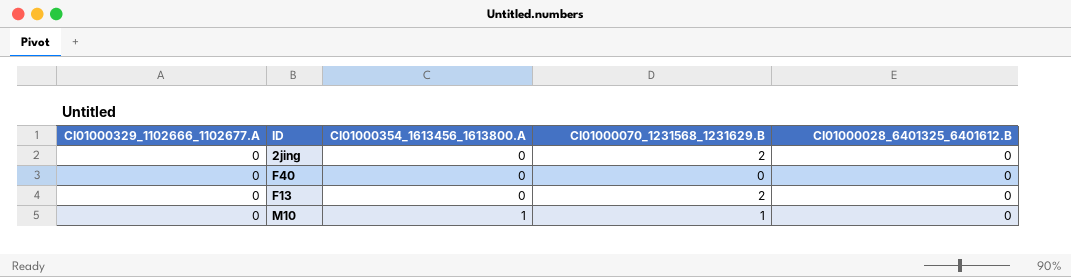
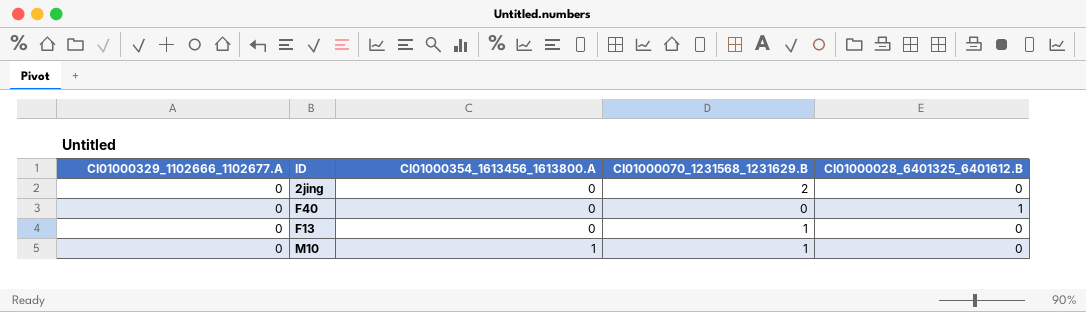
F40 | CI01000028_6401325_6401612.B: 0 -> 1
F13 | CI01000070_1231568_1231629.B: 2 -> 1

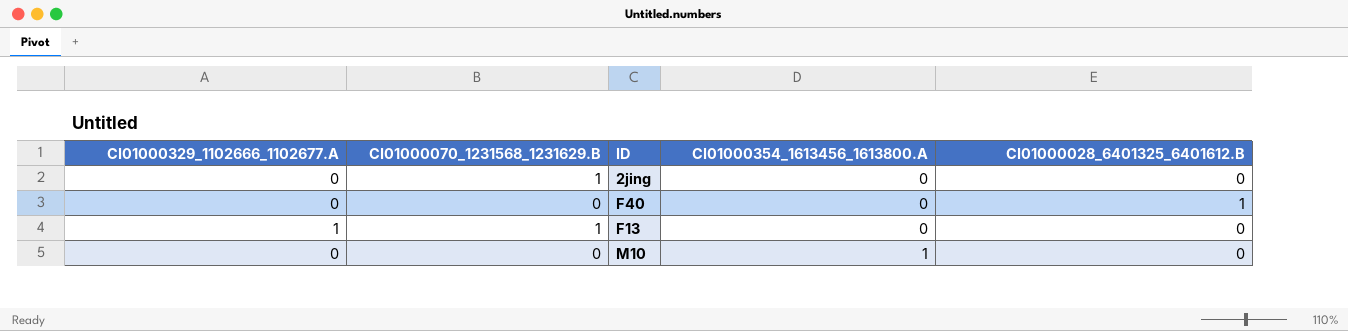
column CI01000070_1231568_1231629.B | position: 4 -> 2
2jing | CI01000070_1231568_1231629.B: 2 -> 1
F13 | CI01000329_1102666_1102677.A: 0 -> 1
M10 | CI01000070_1231568_1231629.B: 1 -> 0

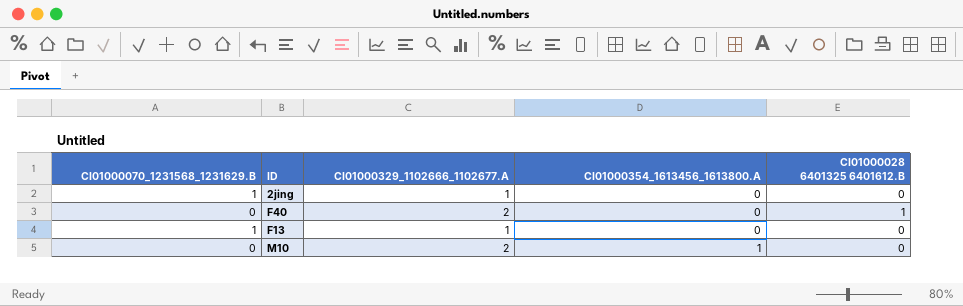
column CI01000329_1102666_1102677.A | position: 1 -> 3
column name: CI01000028_6401325_6401612.B -> CI01000028 6401325 6401612.B
2jing | CI01000329_1102666_1102677.A: 0 -> 1
F40 | CI01000329_1102666_1102677.A: 0 -> 2
M10 | CI01000329_1102666_1102677.A: 0 -> 2

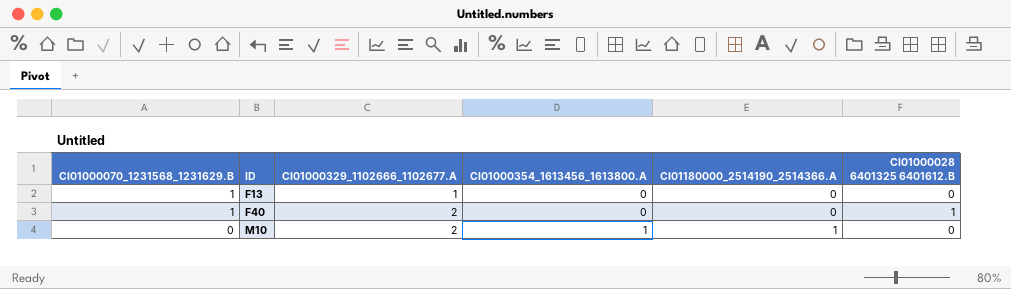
row order: CI01000354_1613456_1613800.A ascending -> CI01000070_1231568_1231629.B descending
column CI01180000_2514190_2514366.A | position: none -> 5
row 2jing: 1 | 1 | 0 | 0 -> none
F40 | CI01000070_1231568_1231629.B: 0 -> 1

